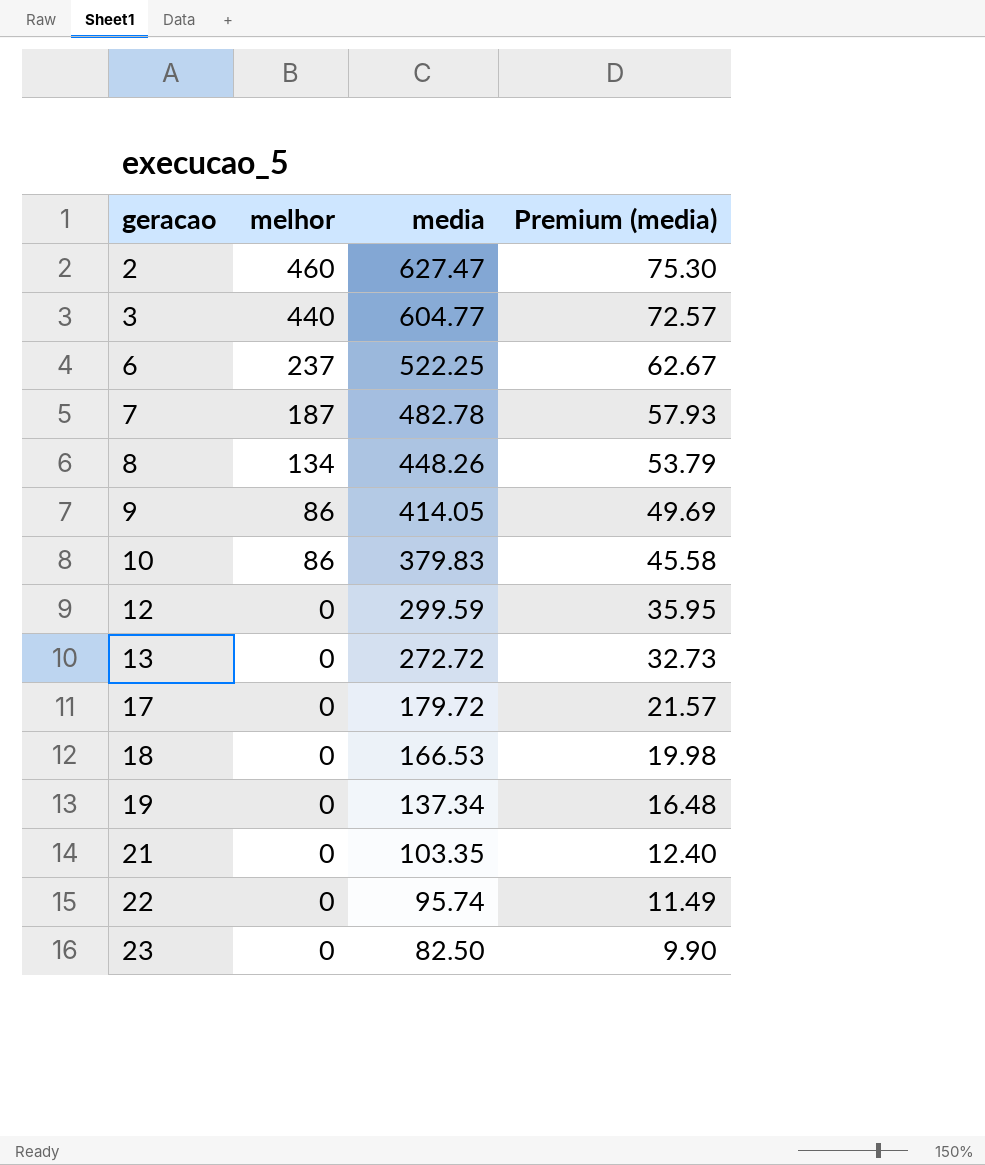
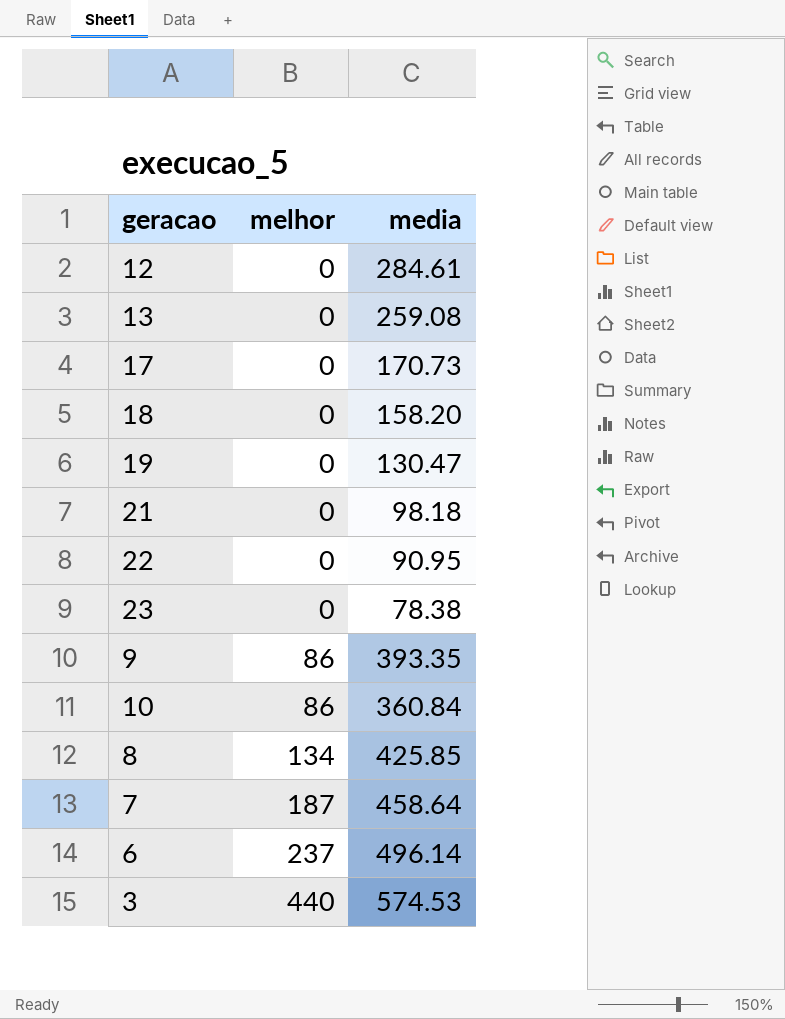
row order: geracao ascending -> melhor ascending
column Premium (media) | formula: [media] * 0.12 -> none
row 2: 460 | 627.47 | 75.30 -> none
12 | media: 299.59 -> 284.61
13 | media: 272.72 -> 259.08
17 | media: 179.72 -> 170.73
18 | media: 166.53 -> 158.20
19 | media: 137.34 -> 130.47
21 | media: 103.35 -> 98.18
22 | media: 95.74 -> 90.95
23 | media: 82.50 -> 78.38
9 | media: 414.05 -> 393.35
10 | media: 379.83 -> 360.84
8 | media: 448.26 -> 425.85
7 | media: 482.78 -> 458.64
6 | media: 522.25 -> 496.14
3 | media: 604.77 -> 574.53

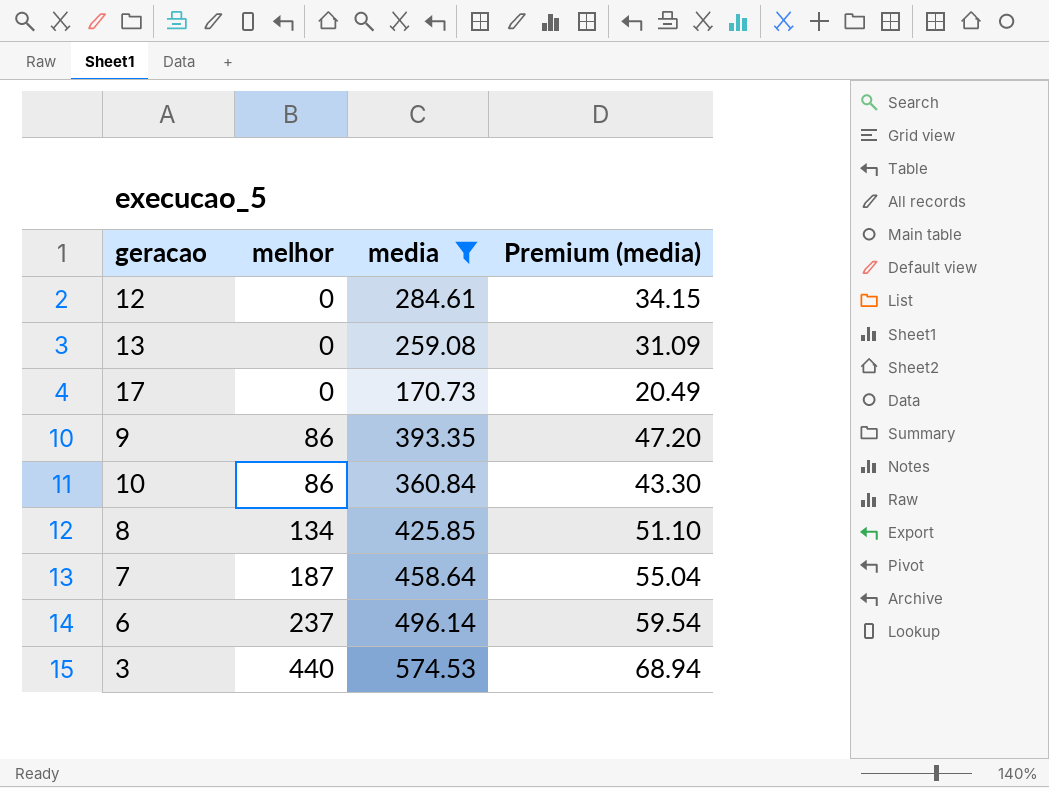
filter: none -> media >= 170.73
column Premium (media) | formula: none -> [media] * 0.12

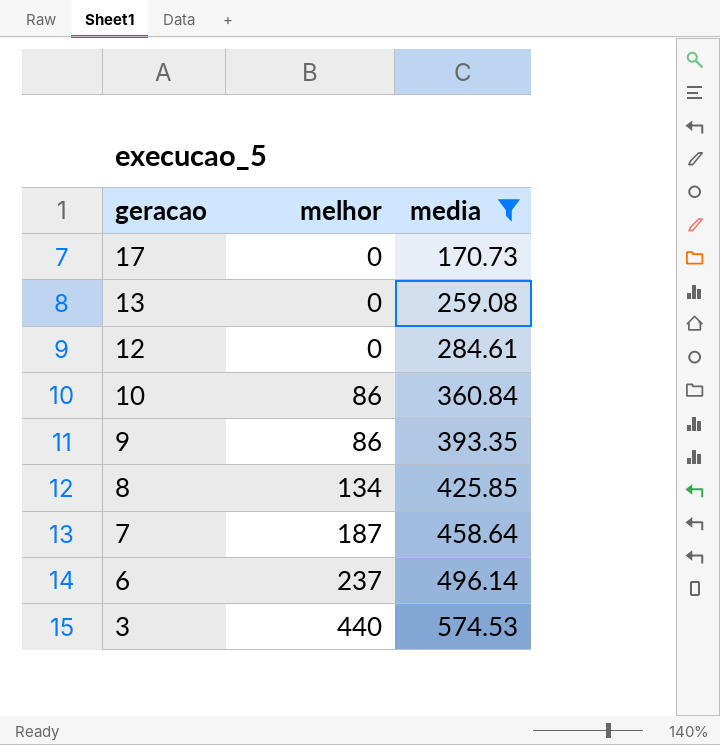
row order: melhor ascending -> geracao descending
column Premium (media) | formula: [media] * 0.12 -> none

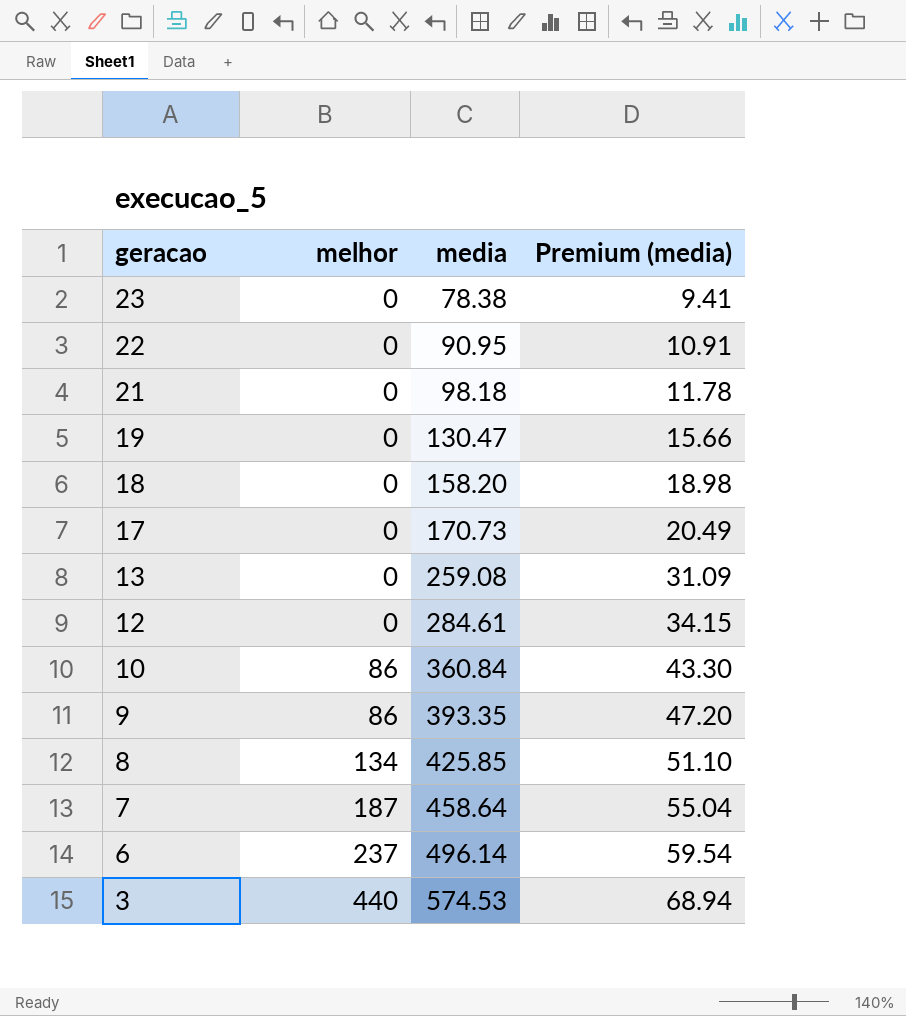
filter: media >= 170.73 -> none
column Premium (media) | formula: none -> [media] * 0.12

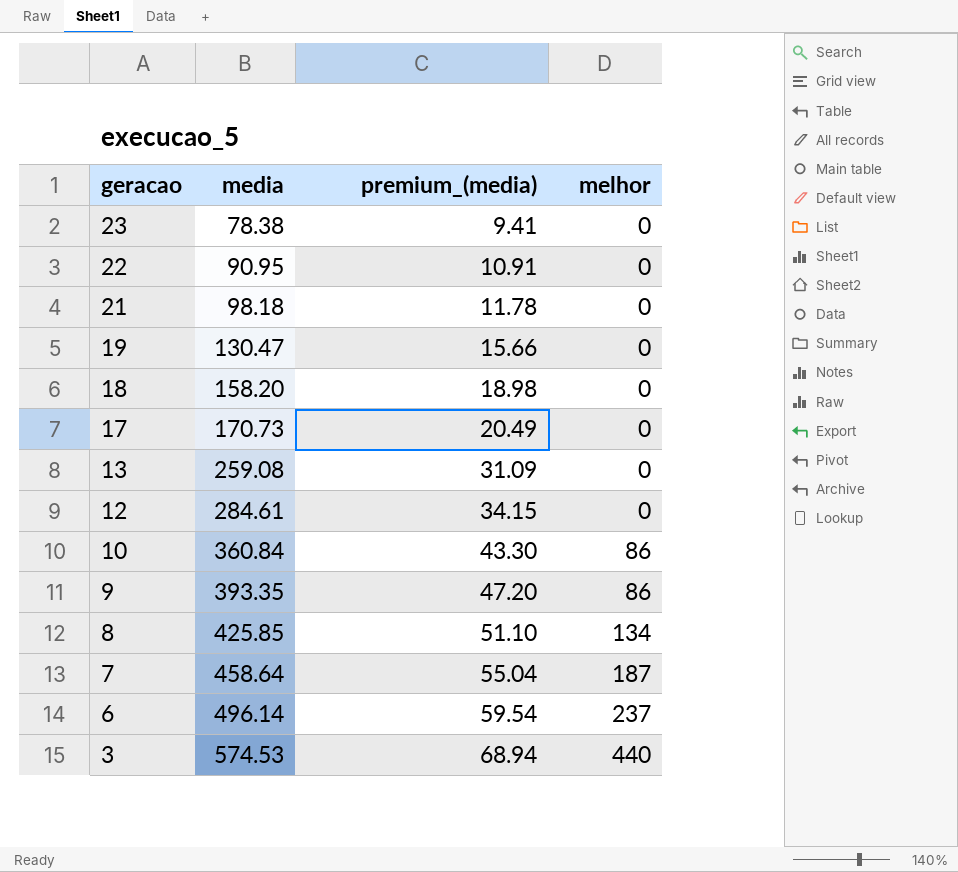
column name: Premium (media) -> premium_(media)
column melhor | position: 2 -> 4

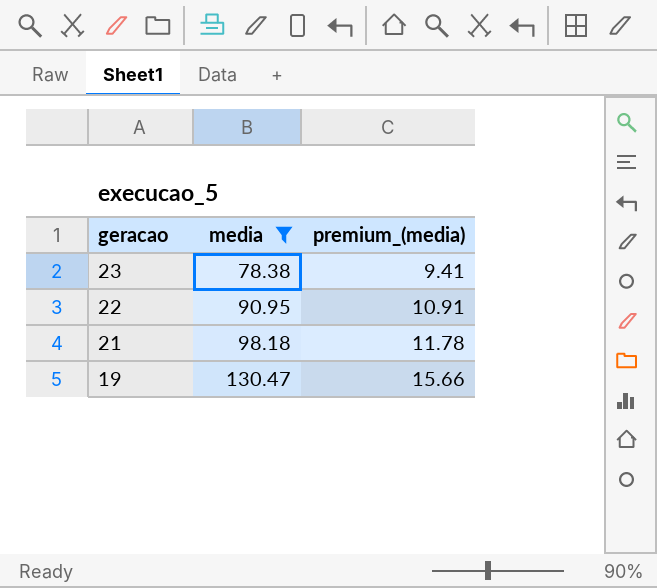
filter: none -> media <= 130.47
column melhor | position: 4 -> none

